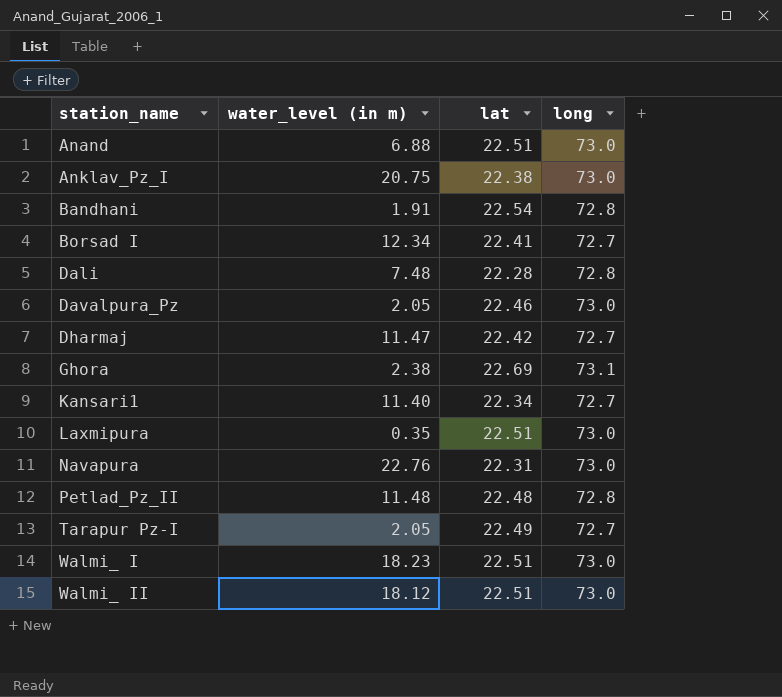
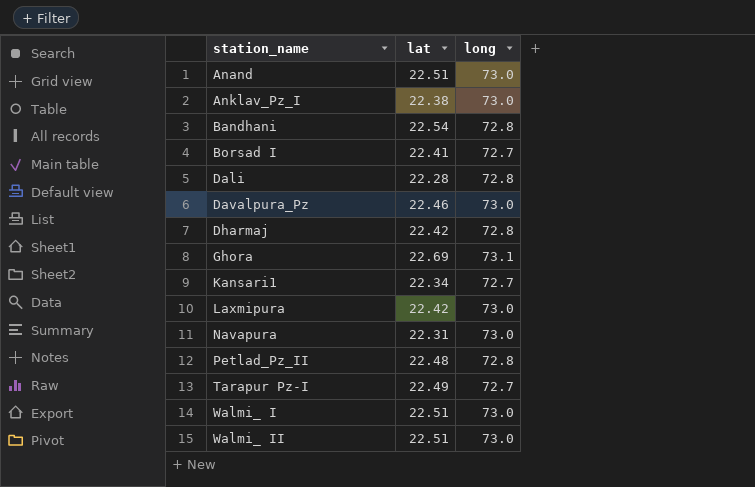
column water_level (in m) | position: 2 -> none
Dharmaj | long: 72.7 -> 72.8
Laxmipura | lat: 22.51 -> 22.42

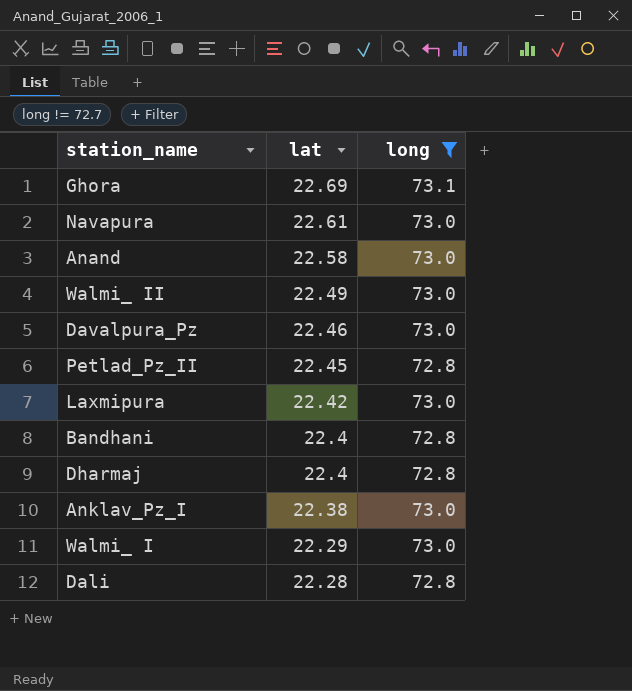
filter: none -> long != 72.7
row order: station_name ascending -> lat descending
Navapura | lat: 22.31 -> 22.61
Anand | lat: 22.51 -> 22.58
Walmi_ II | lat: 22.51 -> 22.49
Petlad_Pz_II | lat: 22.48 -> 22.45
Bandhani | lat: 22.54 -> 22.4
Dharmaj | lat: 22.42 -> 22.4
Walmi_ I | lat: 22.51 -> 22.29

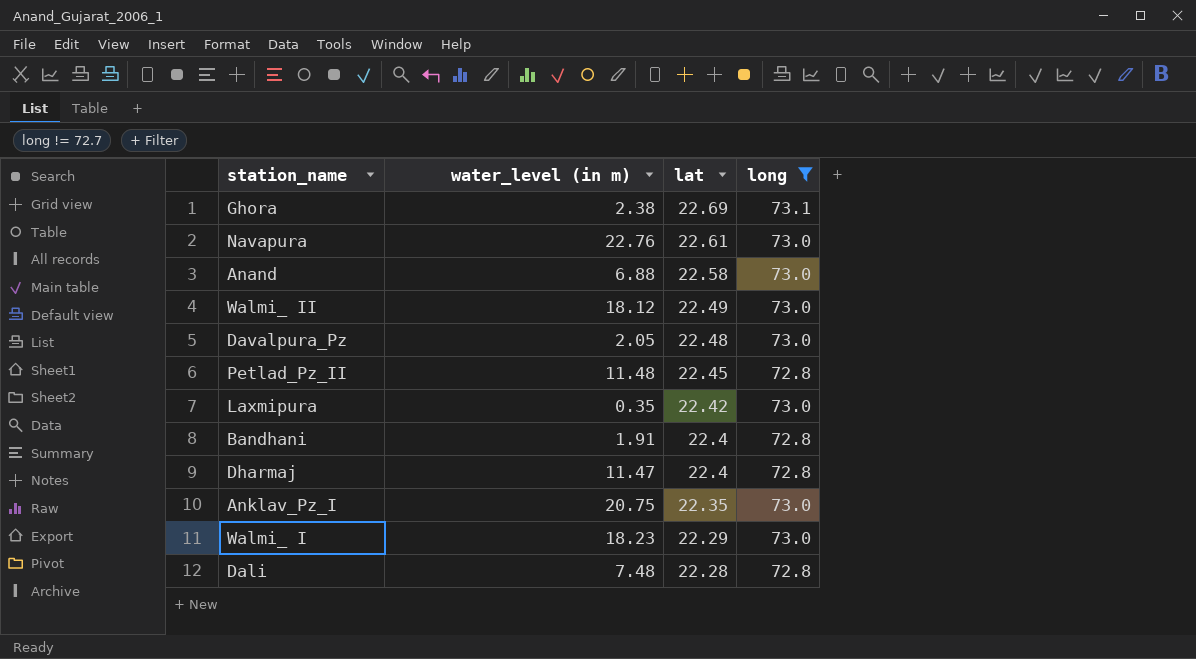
column water_level (in m) | position: none -> 2
Davalpura_Pz | lat: 22.46 -> 22.48
Anklav_Pz_I | lat: 22.38 -> 22.35

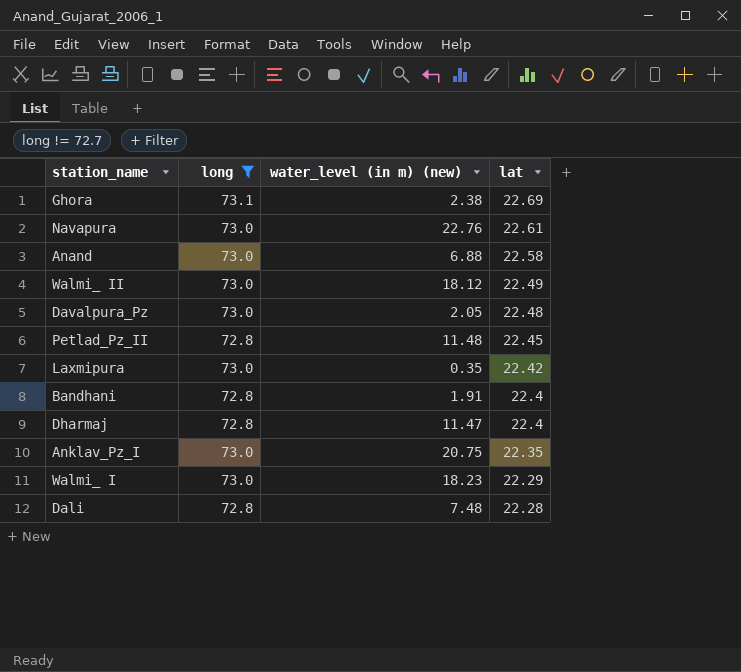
column long | position: 4 -> 2
column name: water_level (in m) -> water_level (in m) (new)

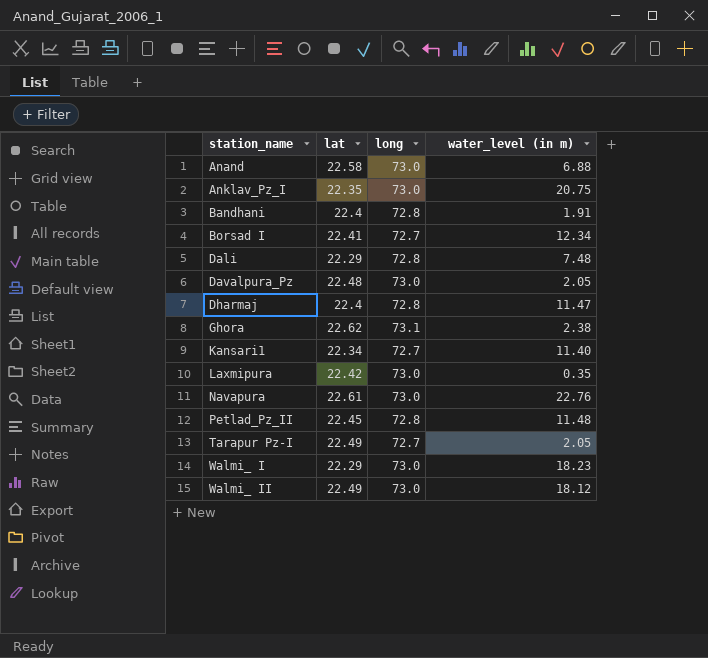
filter: long != 72.7 -> none
row order: lat descending -> station_name ascending
column lat | position: 4 -> 2
column name: water_level (in m) (new) -> water_level (in m)
Dali | lat: 22.28 -> 22.29
Ghora | lat: 22.69 -> 22.62

